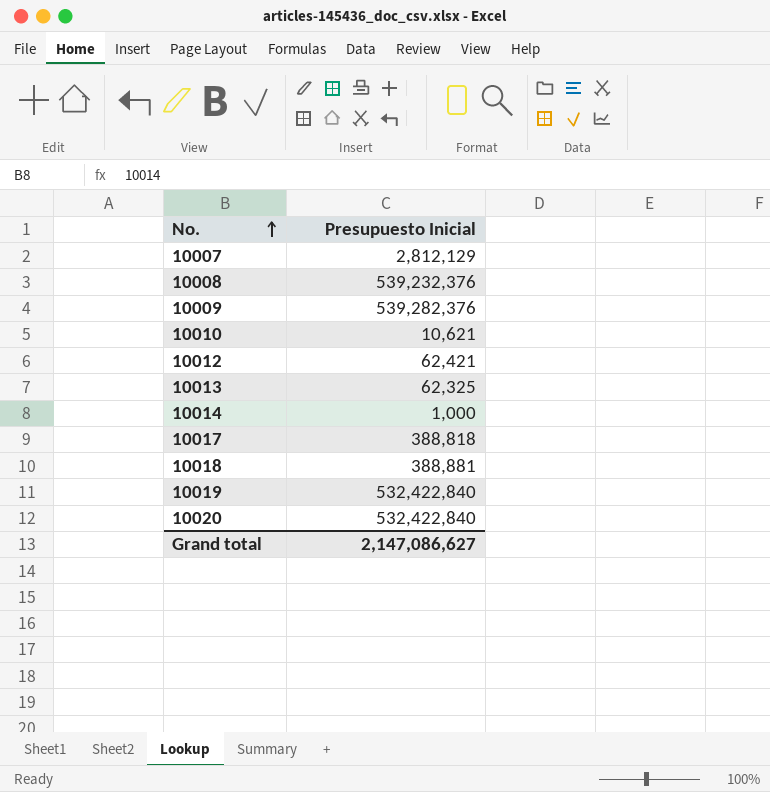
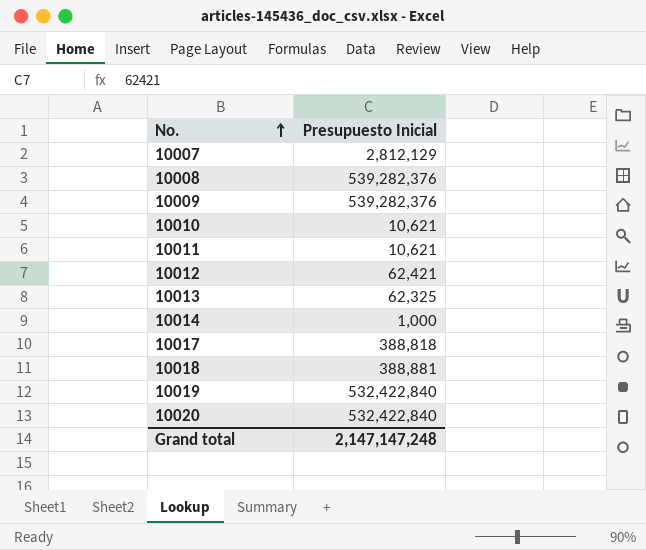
10008 | Presupuesto Inicial: 539,232,376 -> 539,282,376
row 10011: none -> 10,621
Grand total | Presupuesto Inicial: 2,147,086,627 -> 2,147,147,248

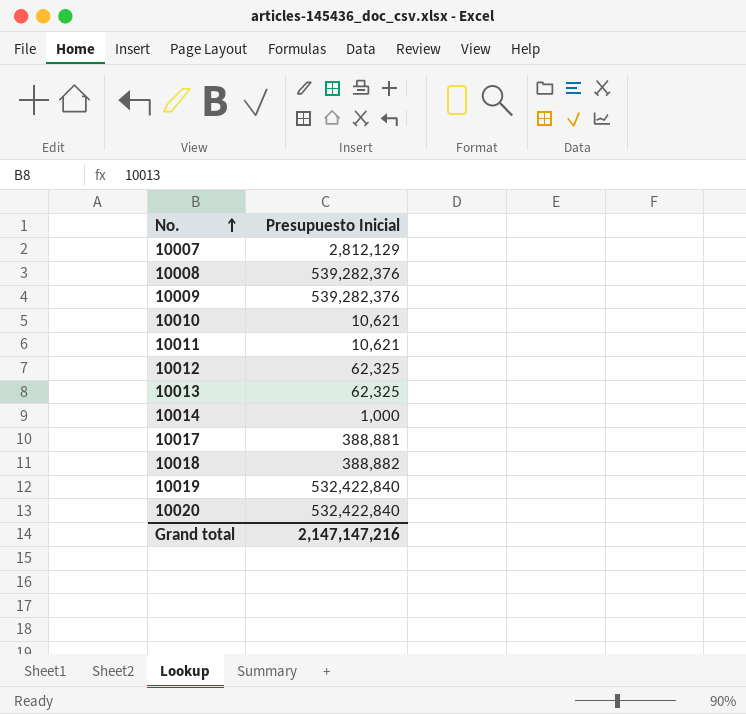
10012 | Presupuesto Inicial: 62,421 -> 62,325
10017 | Presupuesto Inicial: 388,818 -> 388,881
10018 | Presupuesto Inicial: 388,881 -> 388,882
Grand total | Presupuesto Inicial: 2,147,147,248 -> 2,147,147,216

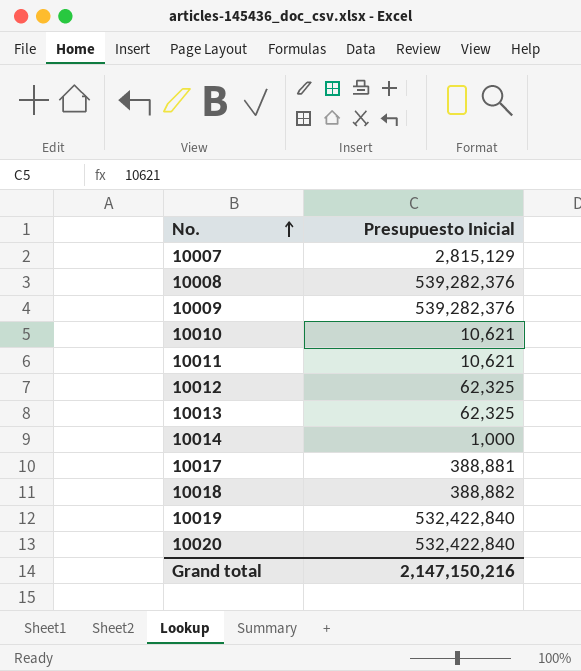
10007 | Presupuesto Inicial: 2,812,129 -> 2,815,129
Grand total | Presupuesto Inicial: 2,147,147,216 -> 2,147,150,216

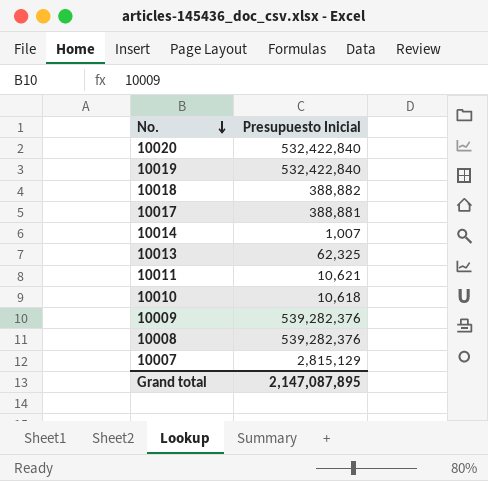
row order: No. ascending -> No. descending
row 10012: 62,325 -> none
10014 | Presupuesto Inicial: 1,000 -> 1,007
10010 | Presupuesto Inicial: 10,621 -> 10,618
Grand total | Presupuesto Inicial: 2,147,150,216 -> 2,147,087,895

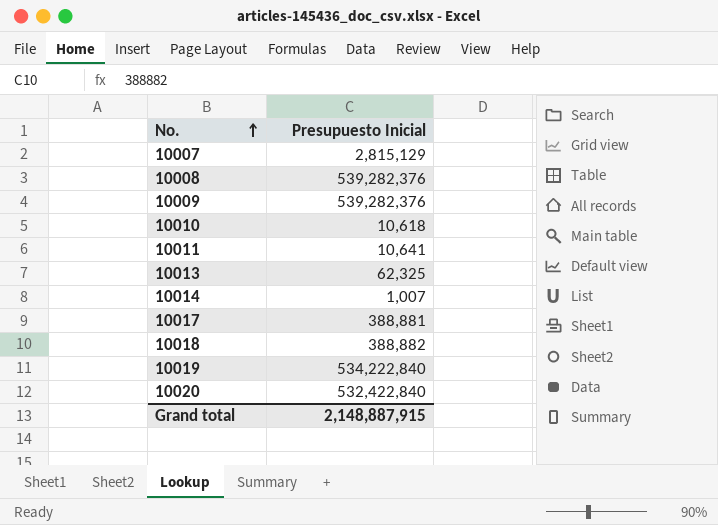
row order: No. descending -> No. ascending
10011 | Presupuesto Inicial: 10,621 -> 10,641
10019 | Presupuesto Inicial: 532,422,840 -> 534,222,840
Grand total | Presupuesto Inicial: 2,147,087,895 -> 2,148,887,915

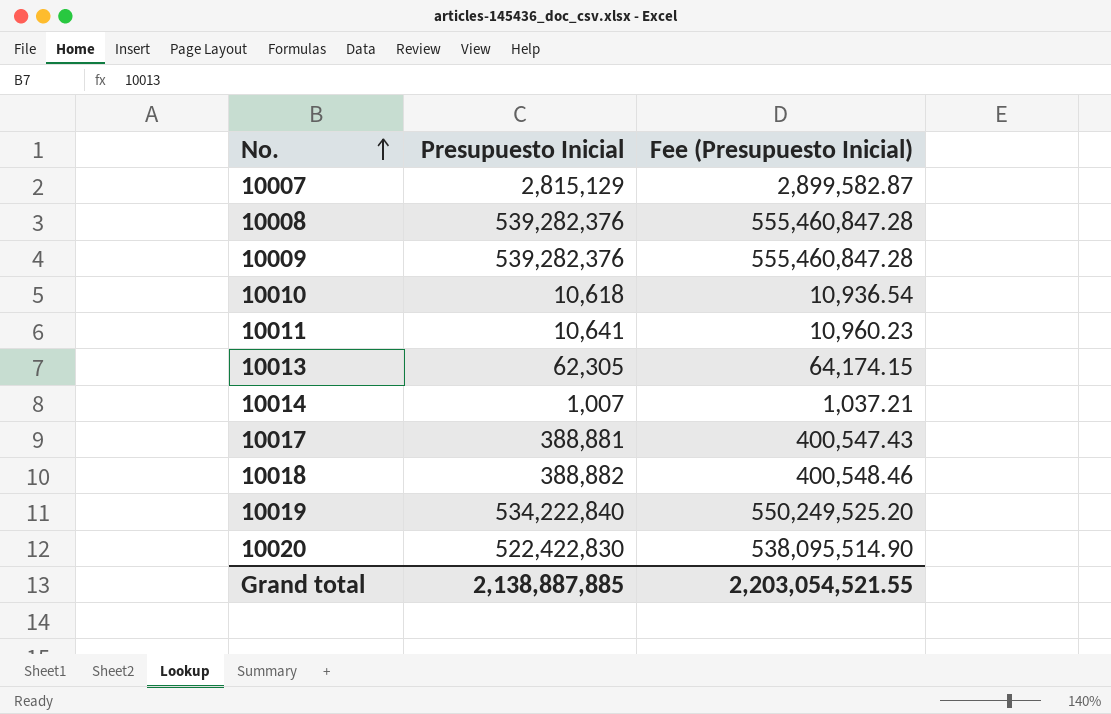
column Fee (Presupuesto Inicial) | formula: none -> [Presupuesto Inicial] * 1.03
10013 | Presupuesto Inicial: 62,325 -> 62,305
10020 | Presupuesto Inicial: 532,422,840 -> 522,422,830
Grand total | Presupuesto Inicial: 2,148,887,915 -> 2,138,887,885

